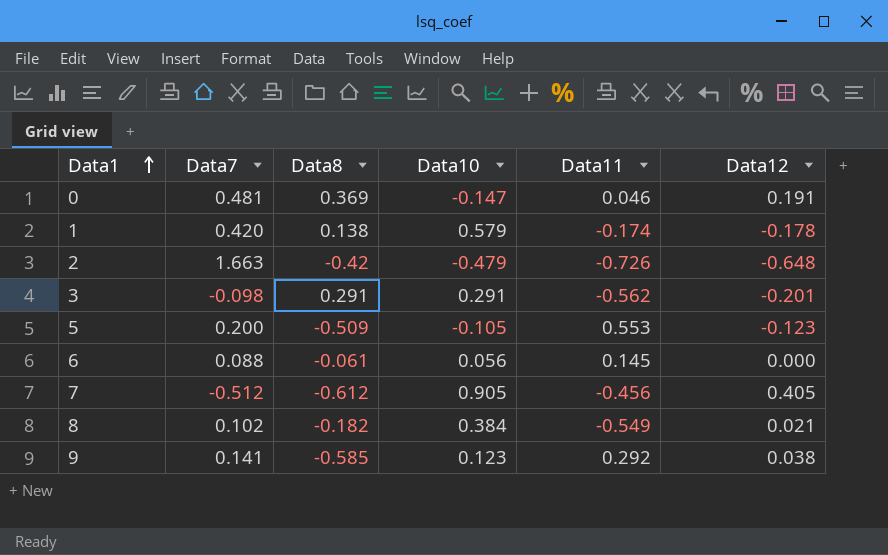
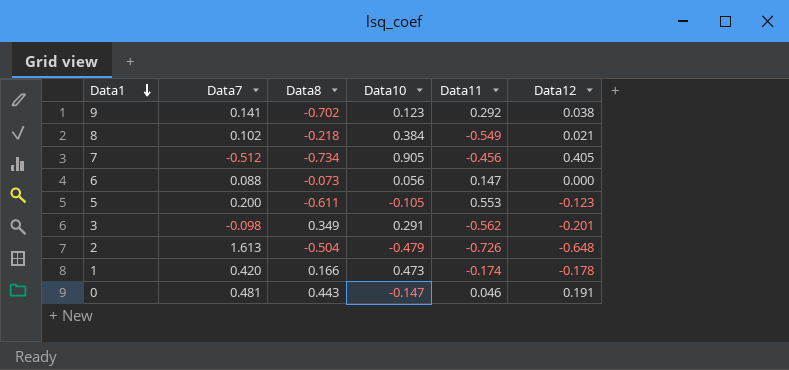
row order: Data1 ascending -> Data1 descending
9 | Data8: -0.585 -> -0.702
8 | Data8: -0.182 -> -0.218
7 | Data8: -0.612 -> -0.734
6 | Data8: -0.061 -> -0.073
6 | Data11: 0.145 -> 0.147
5 | Data8: -0.509 -> -0.611
3 | Data8: 0.291 -> 0.349
2 | Data7: 1.663 -> 1.613
2 | Data8: -0.42 -> -0.504
1 | Data8: 0.138 -> 0.166
1 | Data10: 0.579 -> 0.473
0 | Data8: 0.369 -> 0.443

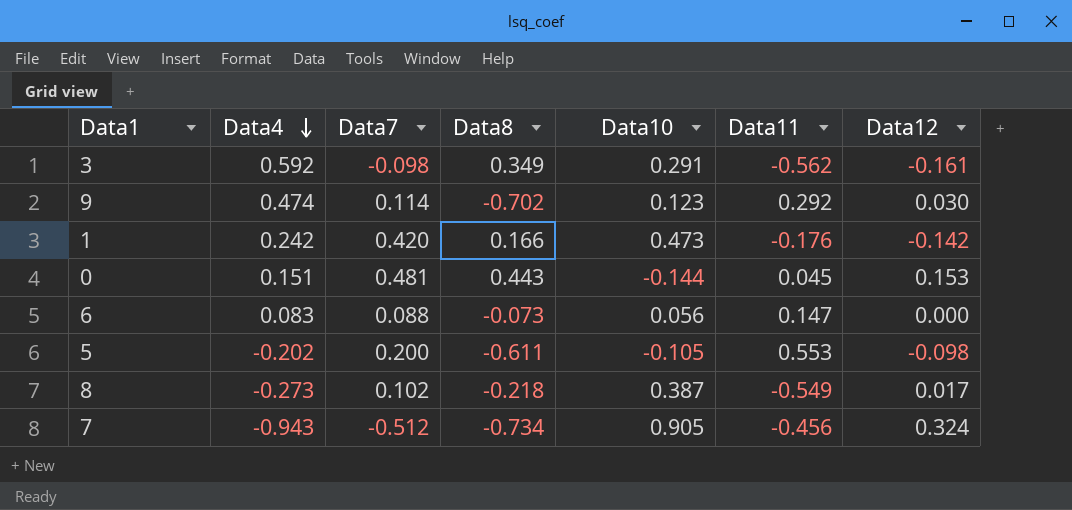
row order: Data1 descending -> Data4 descending
column Data4 | position: none -> 2
row 2: 1.613 | -0.504 | -0.479 | -0.726 | -0.648 -> none
3 | Data12: -0.201 -> -0.161
9 | Data7: 0.141 -> 0.114
9 | Data12: 0.038 -> 0.030
1 | Data11: -0.174 -> -0.176
1 | Data12: -0.178 -> -0.142
0 | Data10: -0.147 -> -0.144
0 | Data11: 0.046 -> 0.045
0 | Data12: 0.191 -> 0.153
5 | Data12: -0.123 -> -0.098
8 | Data10: 0.384 -> 0.387
8 | Data12: 0.021 -> 0.017
7 | Data12: 0.405 -> 0.324

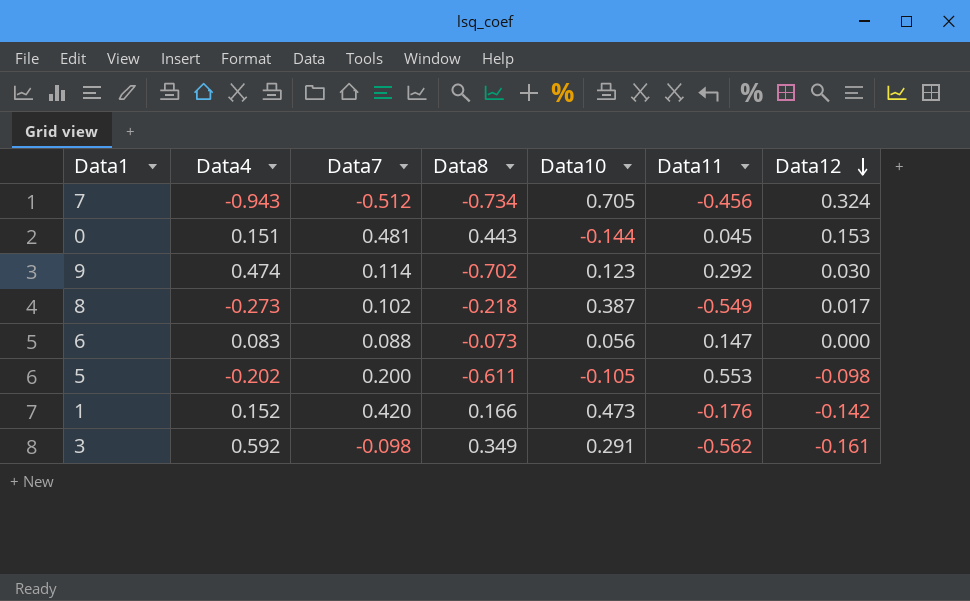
row order: Data4 descending -> Data12 descending
7 | Data10: 0.905 -> 0.705
1 | Data4: 0.242 -> 0.152

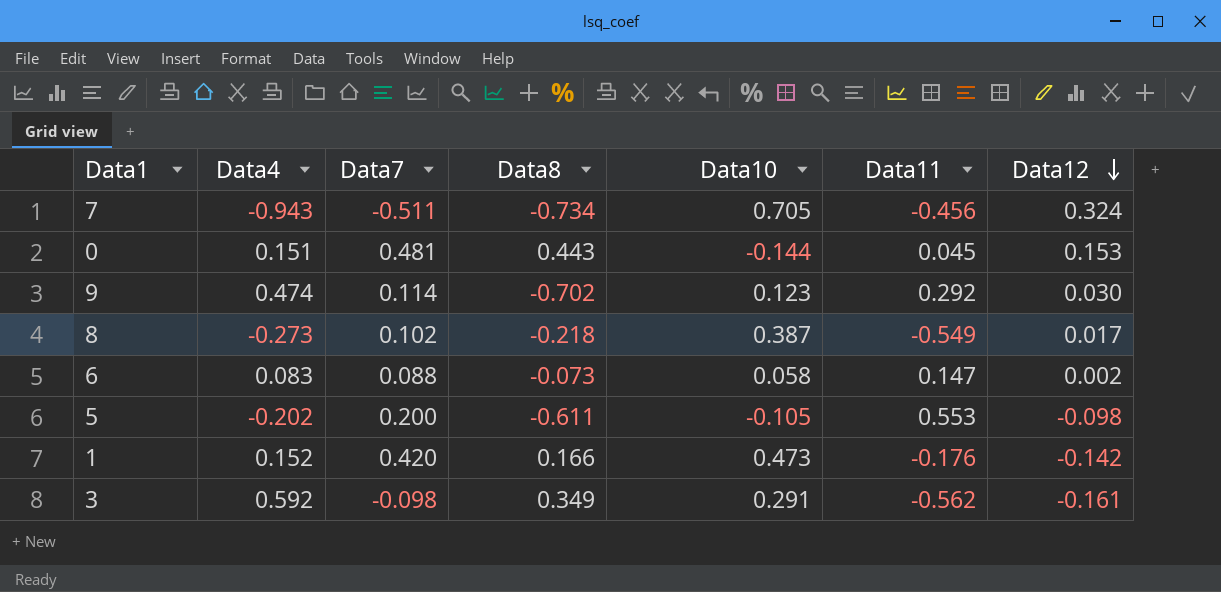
7 | Data7: -0.512 -> -0.511
6 | Data10: 0.056 -> 0.058
6 | Data12: 0.000 -> 0.002

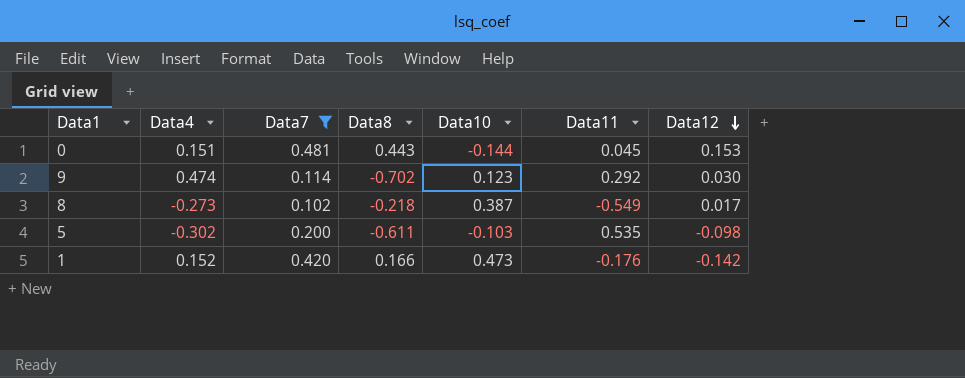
filter: none -> Data7 >= 0.102
5 | Data4: -0.202 -> -0.302
5 | Data10: -0.105 -> -0.103
5 | Data11: 0.553 -> 0.535

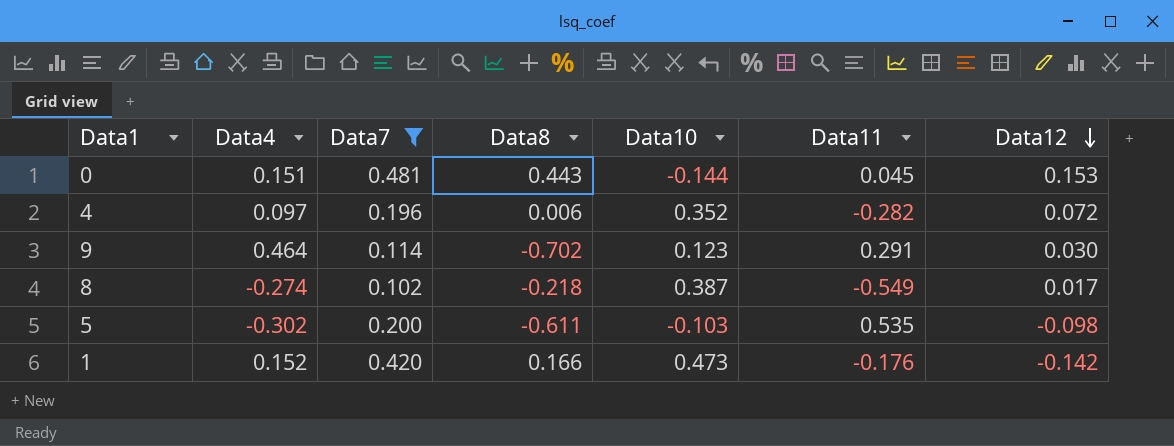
row 4: none -> 0.097 | 0.196 | 0.006 | 0.352 | -0.282 | 0.072
9 | Data4: 0.474 -> 0.464
9 | Data11: 0.292 -> 0.291
8 | Data4: -0.273 -> -0.274

